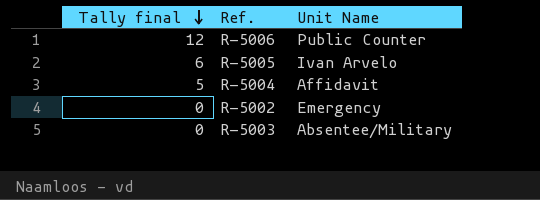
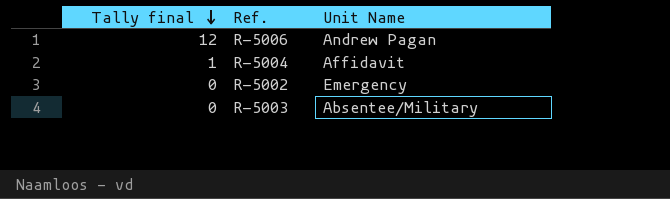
row R-5005: 6 | Ivan Arvelo -> none
R-5006 | Unit Name: Public Counter -> Andrew Pagan
R-5004 | Tally final: 5 -> 1

